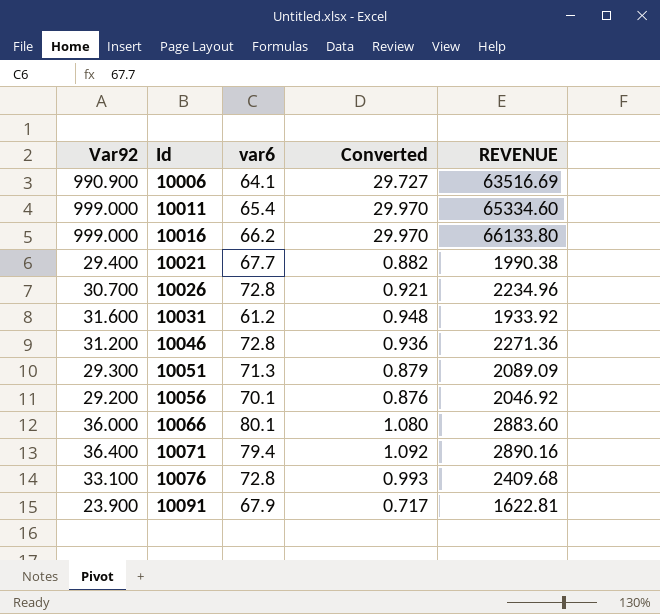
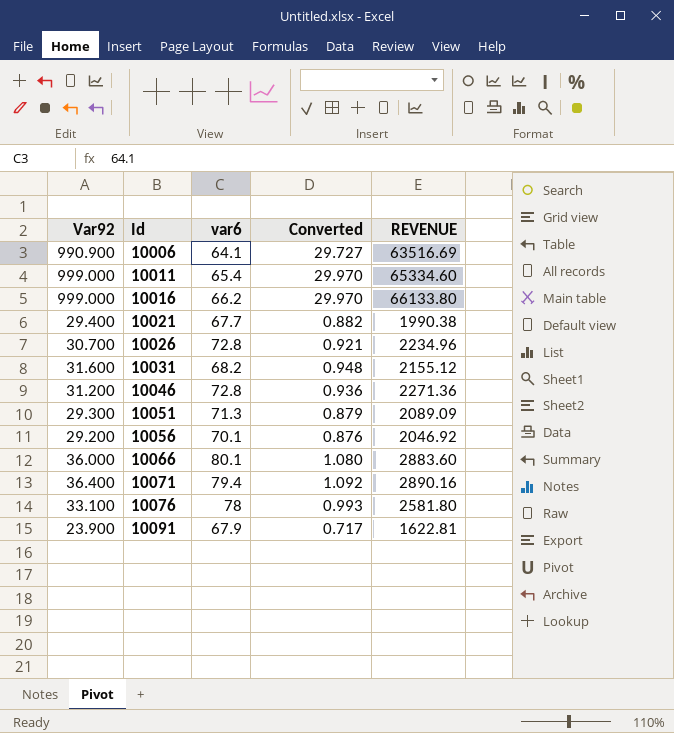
10031 | var6: 61.2 -> 68.2
10031 | REVENUE: 1933.92 -> 2155.12
10076 | var6: 72.8 -> 78
10076 | REVENUE: 2409.68 -> 2581.80

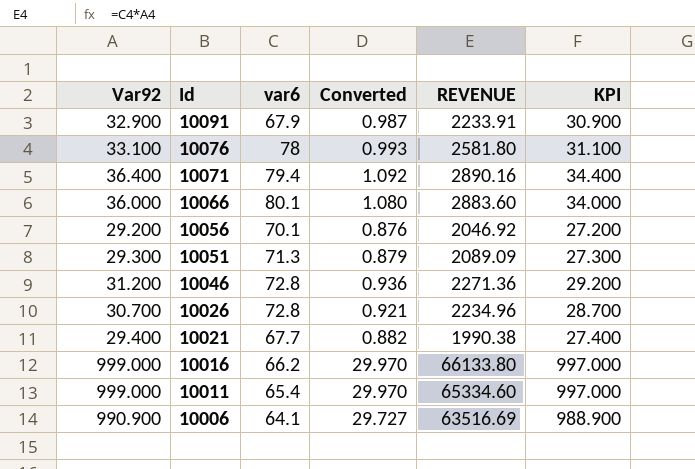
row order: Id ascending -> Id descending
column KPI | formula: none -> [Var92] - 2
row 10031: 31.600 | 68.2 | 0.948 | 2155.12 -> none
10091 | Var92: 23.900 -> 32.900
10091 | Converted: 0.717 -> 0.987
10091 | REVENUE: 1622.81 -> 2233.91

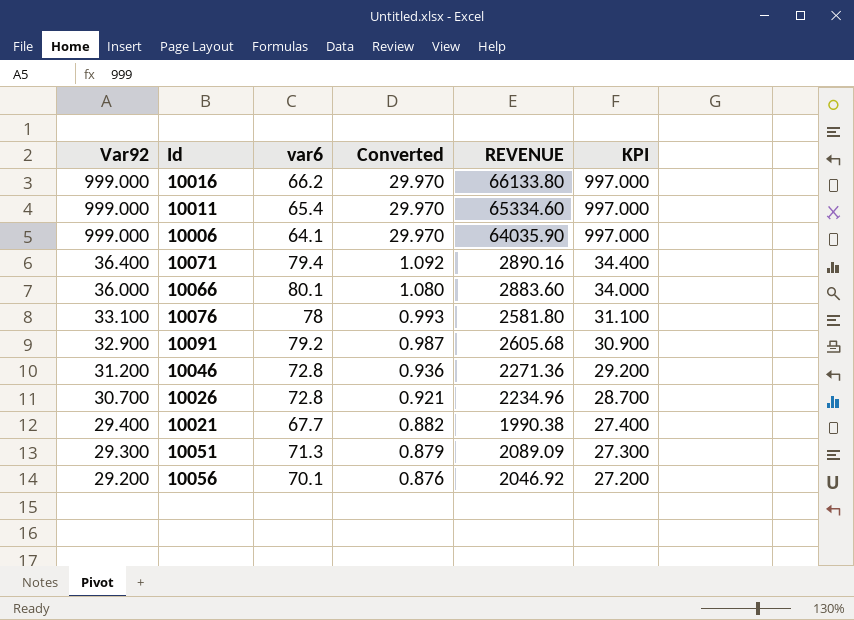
row order: Id descending -> Var92 descending
10006 | Var92: 990.900 -> 999.000
10006 | Converted: 29.727 -> 29.970
10006 | REVENUE: 63516.69 -> 64035.90
10006 | KPI: 988.900 -> 997.000
10091 | var6: 67.9 -> 79.2
10091 | REVENUE: 2233.91 -> 2605.68

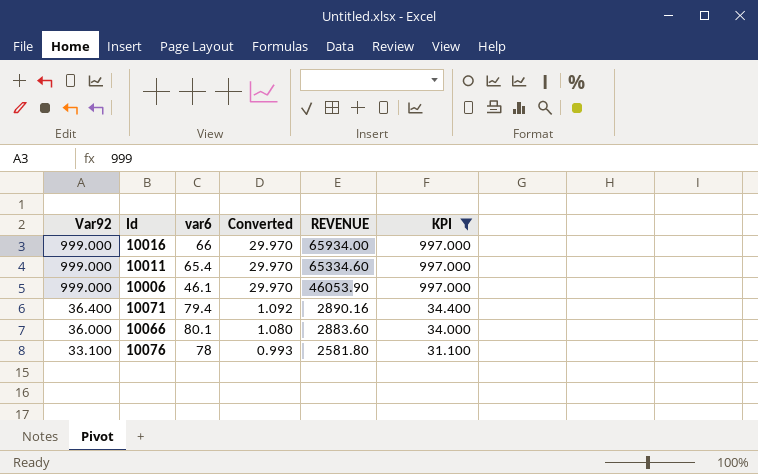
filter: none -> KPI >= 31.100
10016 | var6: 66.2 -> 66
10016 | REVENUE: 66133.80 -> 65934.00
10006 | var6: 64.1 -> 46.1
10006 | REVENUE: 64035.90 -> 46053.90

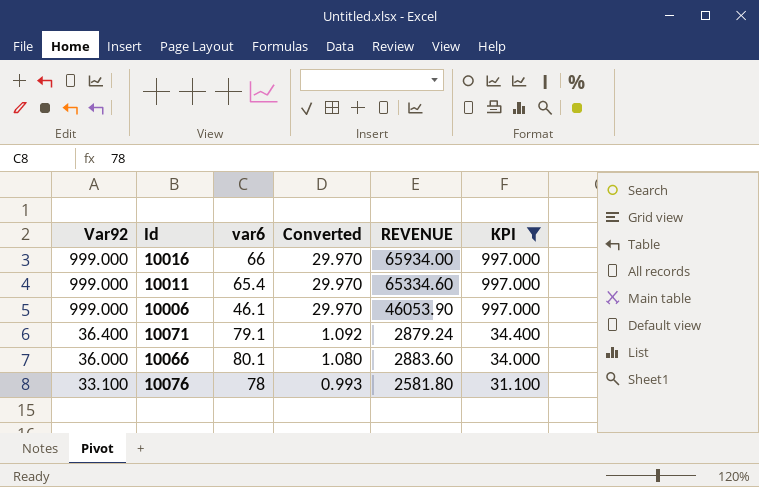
10071 | var6: 79.4 -> 79.1
10071 | REVENUE: 2890.16 -> 2879.24

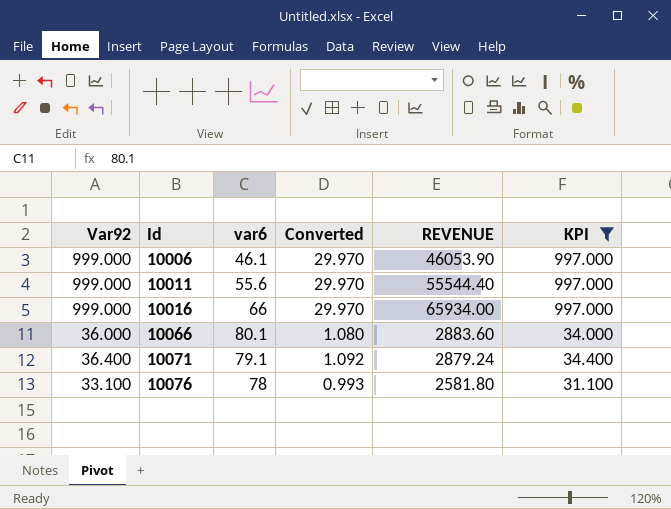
row order: Var92 descending -> Id ascending
10011 | var6: 65.4 -> 55.6
10011 | REVENUE: 65334.60 -> 55544.40

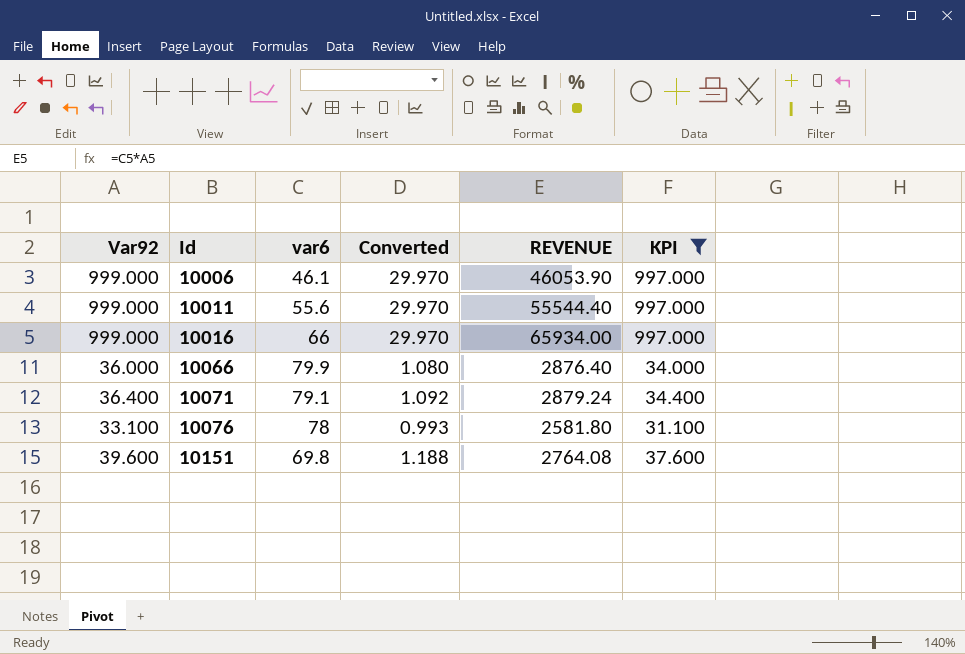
10066 | var6: 80.1 -> 79.9
10066 | REVENUE: 2883.60 -> 2876.40
row 10151: none -> 39.600 | 69.8 | 1.188 | 2764.08 | 37.600

